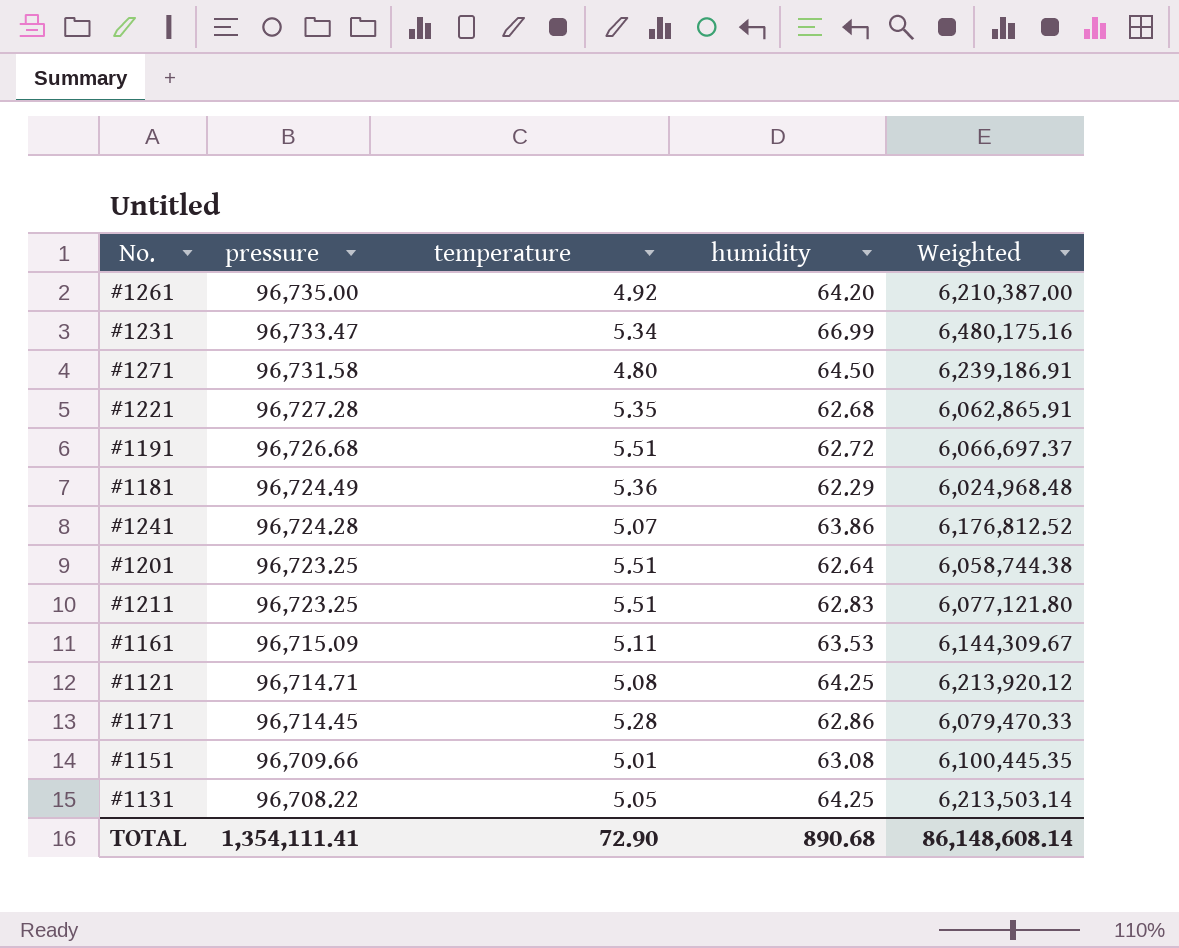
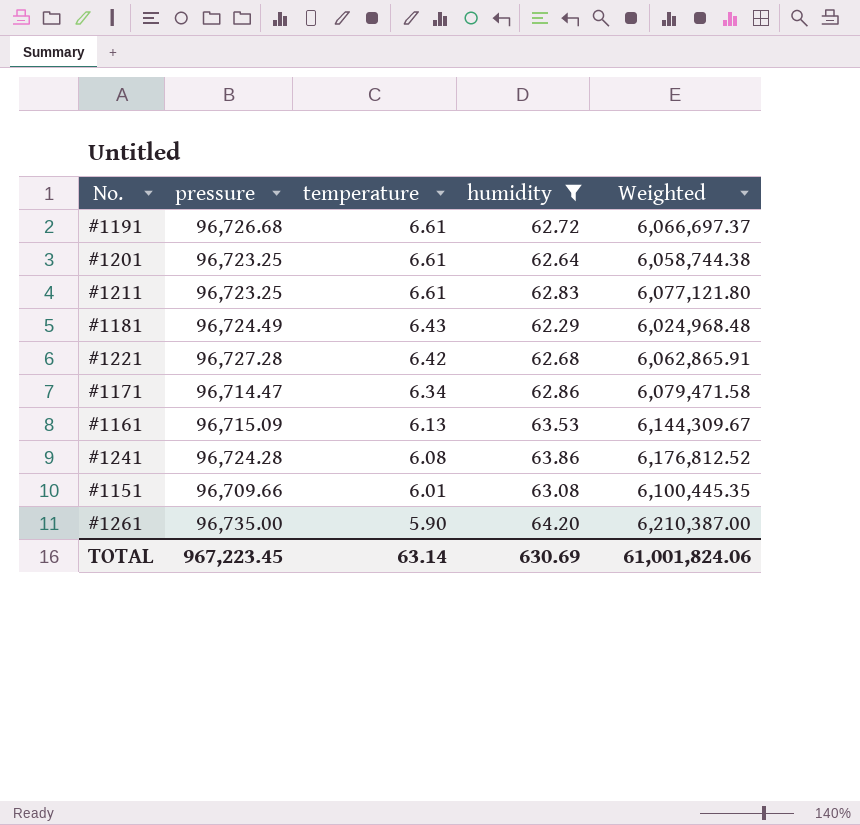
filter: none -> humidity <= 64.20
row order: pressure descending -> temperature descending
#1191 | temperature: 5.51 -> 6.61
#1201 | temperature: 5.51 -> 6.61
#1211 | temperature: 5.51 -> 6.61
#1181 | temperature: 5.36 -> 6.43
#1221 | temperature: 5.35 -> 6.42
#1171 | pressure: 96,714.45 -> 96,714.47
#1171 | temperature: 5.28 -> 6.34
#1171 | Weighted: 6,079,470.33 -> 6,079,471.58
#1161 | temperature: 5.11 -> 6.13
#1241 | temperature: 5.07 -> 6.08
#1151 | temperature: 5.01 -> 6.01
#1261 | temperature: 4.92 -> 5.90
TOTAL | pressure: 1,354,111.41 -> 967,223.45
TOTAL | temperature: 72.90 -> 63.14
TOTAL | humidity: 890.68 -> 630.69
TOTAL | Weighted: 86,148,608.14 -> 61,001,824.06

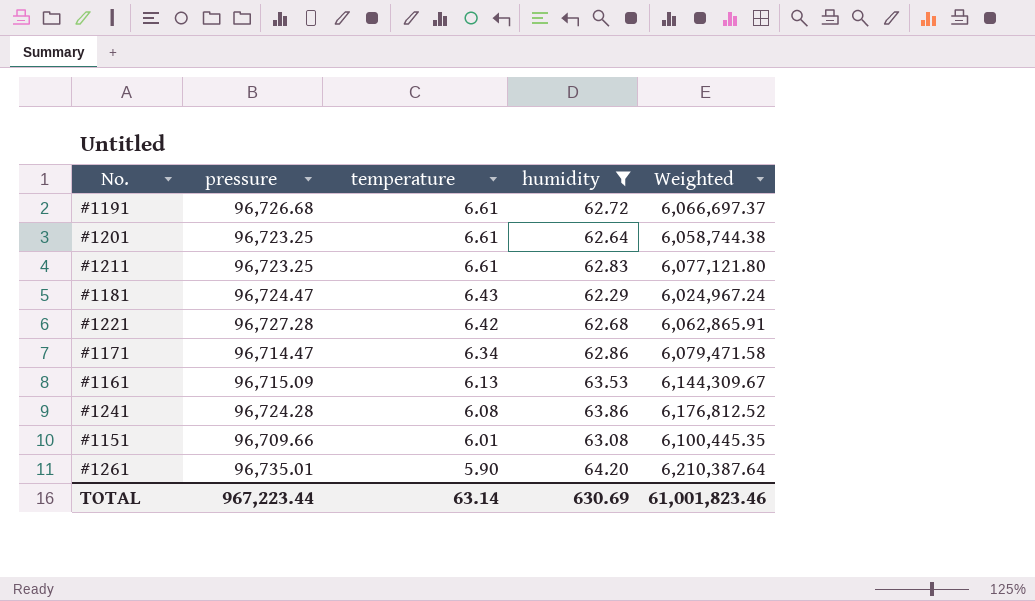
#1181 | pressure: 96,724.49 -> 96,724.47
#1181 | Weighted: 6,024,968.48 -> 6,024,967.24
#1261 | pressure: 96,735.00 -> 96,735.01
#1261 | Weighted: 6,210,387.00 -> 6,210,387.64
TOTAL | pressure: 967,223.45 -> 967,223.44
TOTAL | Weighted: 61,001,824.06 -> 61,001,823.46

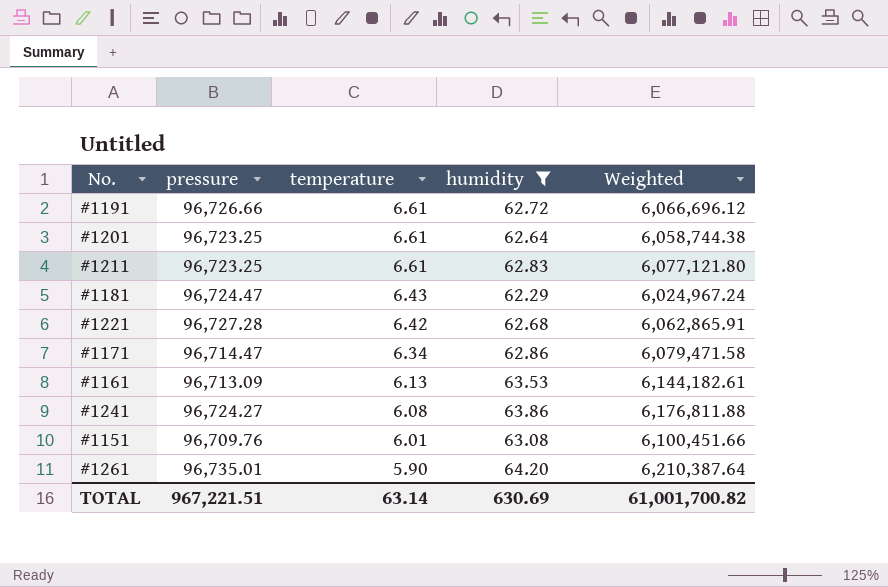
#1191 | pressure: 96,726.68 -> 96,726.66
#1191 | Weighted: 6,066,697.37 -> 6,066,696.12
#1161 | pressure: 96,715.09 -> 96,713.09
#1161 | Weighted: 6,144,309.67 -> 6,144,182.61
#1241 | pressure: 96,724.28 -> 96,724.27
#1241 | Weighted: 6,176,812.52 -> 6,176,811.88
#1151 | pressure: 96,709.66 -> 96,709.76
#1151 | Weighted: 6,100,445.35 -> 6,100,451.66
TOTAL | pressure: 967,223.44 -> 967,221.51
TOTAL | Weighted: 61,001,823.46 -> 61,001,700.82

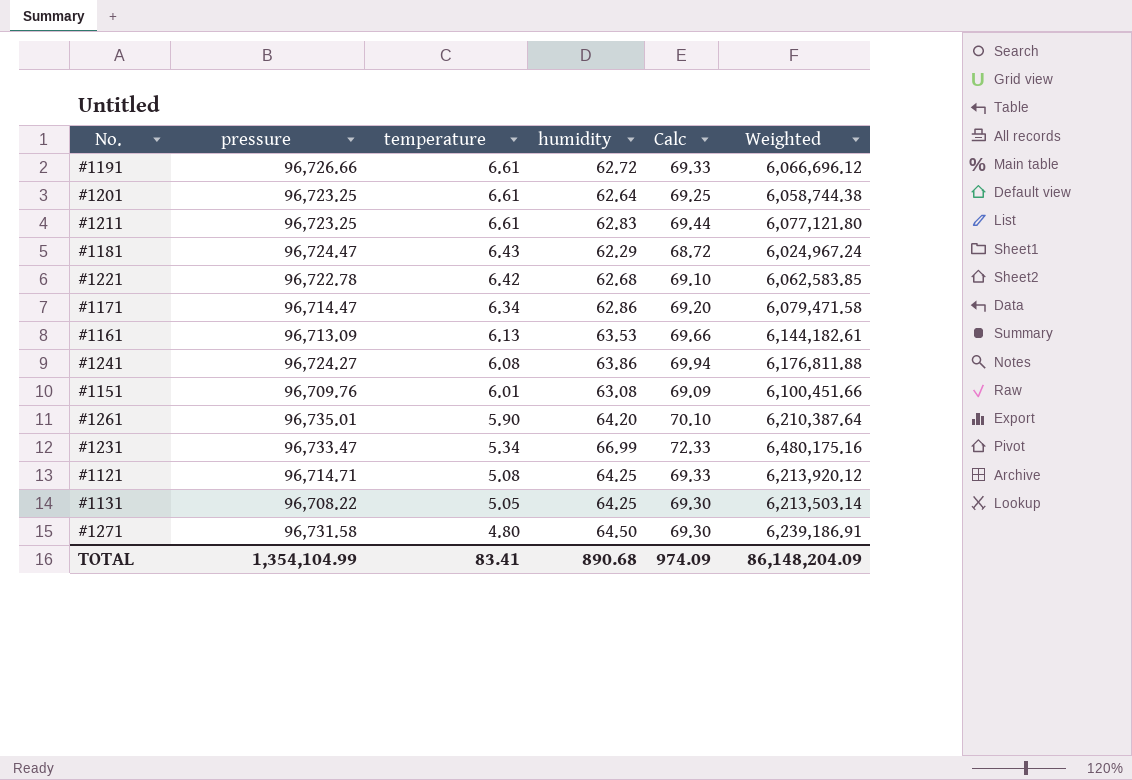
filter: humidity <= 64.20 -> none
column Calc | formula: none -> [temperature] + [humidity]
#1221 | pressure: 96,727.28 -> 96,722.78
#1221 | Weighted: 6,062,865.91 -> 6,062,583.85
TOTAL | pressure: 967,221.51 -> 1,354,104.99
TOTAL | temperature: 63.14 -> 83.41
TOTAL | humidity: 630.69 -> 890.68
TOTAL | Weighted: 61,001,700.82 -> 86,148,204.09

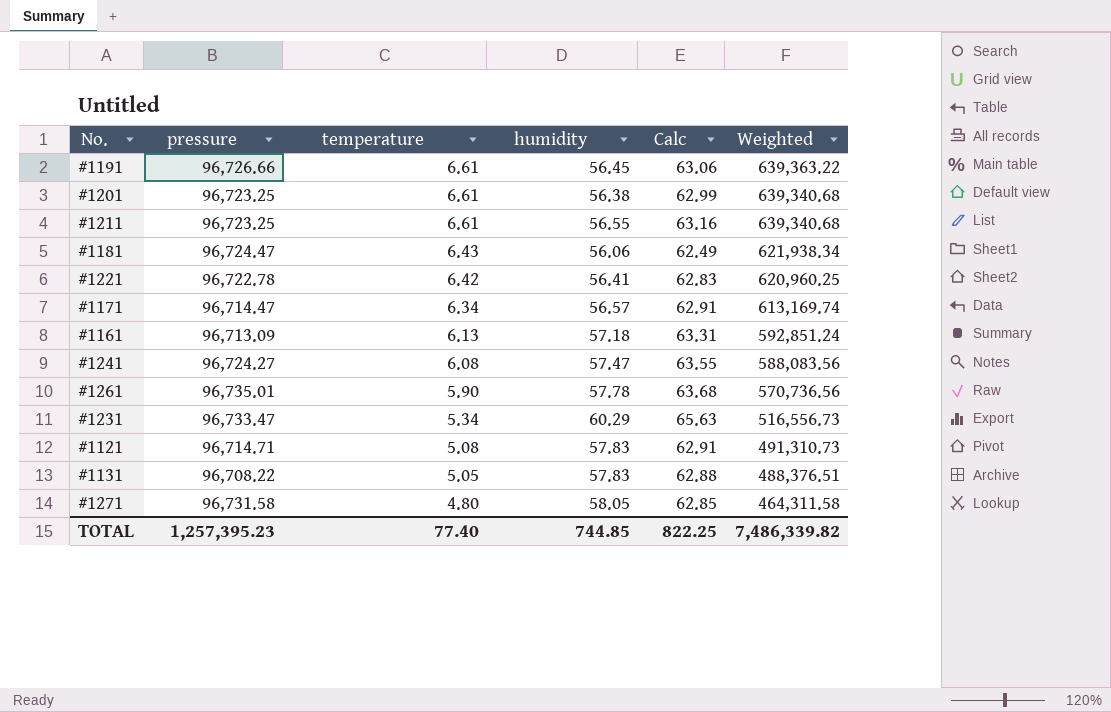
column Weighted | formula: [pressure] * [humidity] -> [pressure] * [temperature]
row #1151: 96,709.76 | 6.01 | 63.08 | 69.09 | 6,100,451.66 -> none
#1191 | humidity: 62.72 -> 56.45
#1191 | Calc: 69.33 -> 63.06
#1201 | humidity: 62.64 -> 56.38
#1201 | Calc: 69.25 -> 62.99
#1211 | humidity: 62.83 -> 56.55
#1211 | Calc: 69.44 -> 63.16
#1181 | humidity: 62.29 -> 56.06
#1181 | Calc: 68.72 -> 62.49
#1221 | humidity: 62.68 -> 56.41
#1221 | Calc: 69.10 -> 62.83
#1171 | humidity: 62.86 -> 56.57
#1171 | Calc: 69.20 -> 62.91
#1161 | humidity: 63.53 -> 57.18
#1161 | Calc: 69.66 -> 63.31
#1241 | humidity: 63.86 -> 57.47
#1241 | Calc: 69.94 -> 63.55
#1261 | humidity: 64.20 -> 57.78
#1261 | Calc: 70.10 -> 63.68
#1231 | humidity: 66.99 -> 60.29
#1231 | Calc: 72.33 -> 65.63
#1121 | humidity: 64.25 -> 57.83
#1121 | Calc: 69.33 -> 62.91
#1131 | humidity: 64.25 -> 57.83
#1131 | Calc: 69.30 -> 62.88
#1271 | humidity: 64.50 -> 58.05
#1271 | Calc: 69.30 -> 62.85
TOTAL | pressure: 1,354,104.99 -> 1,257,395.23
TOTAL | temperature: 83.41 -> 77.40
TOTAL | humidity: 890.68 -> 744.85
TOTAL | Calc: 974.09 -> 822.25
TOTAL | Weighted: 86,148,204.09 -> 7,486,339.82

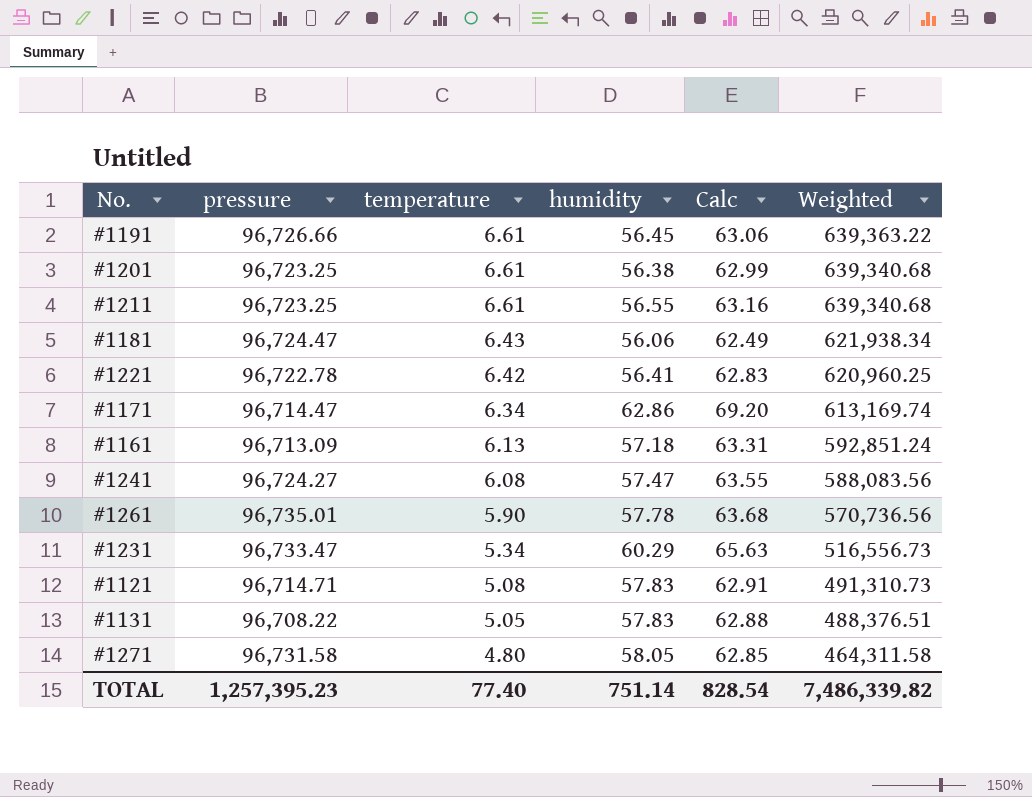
#1171 | humidity: 56.57 -> 62.86
#1171 | Calc: 62.91 -> 69.20
TOTAL | humidity: 744.85 -> 751.14
TOTAL | Calc: 822.25 -> 828.54

